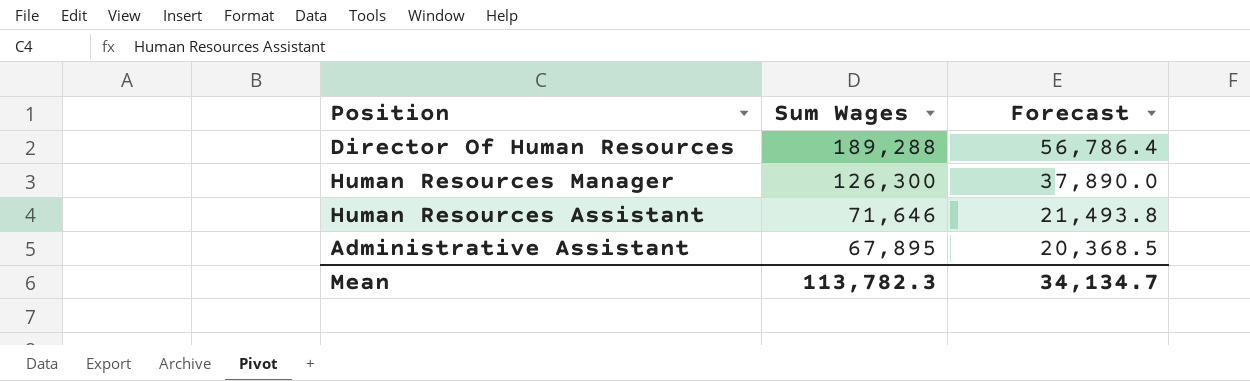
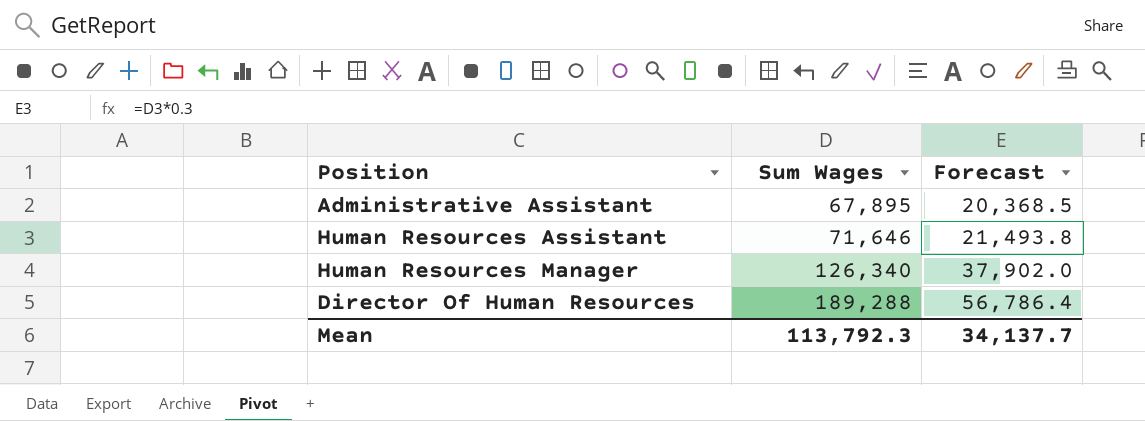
row order: Sum Wages descending -> Sum Wages ascending
Human Resources Manager | Sum Wages: 126,300 -> 126,340
Human Resources Manager | Forecast: 37,890.0 -> 37,902.0
Mean | Sum Wages: 113,782.3 -> 113,792.3
Mean | Forecast: 34,134.7 -> 34,137.7

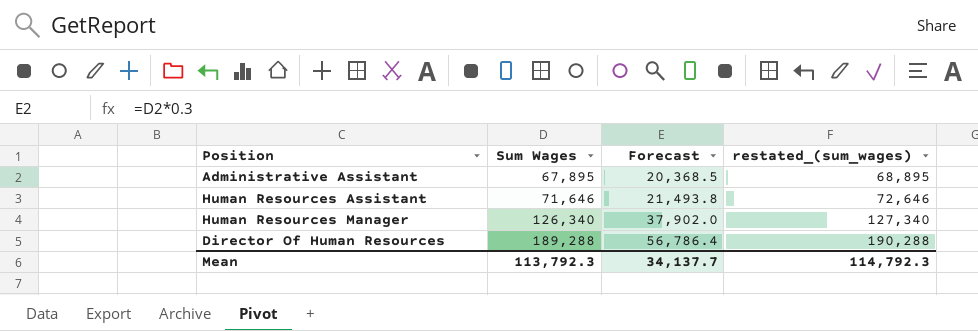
column restated_(sum_wages) | formula: none -> [Sum Wages] + 1000

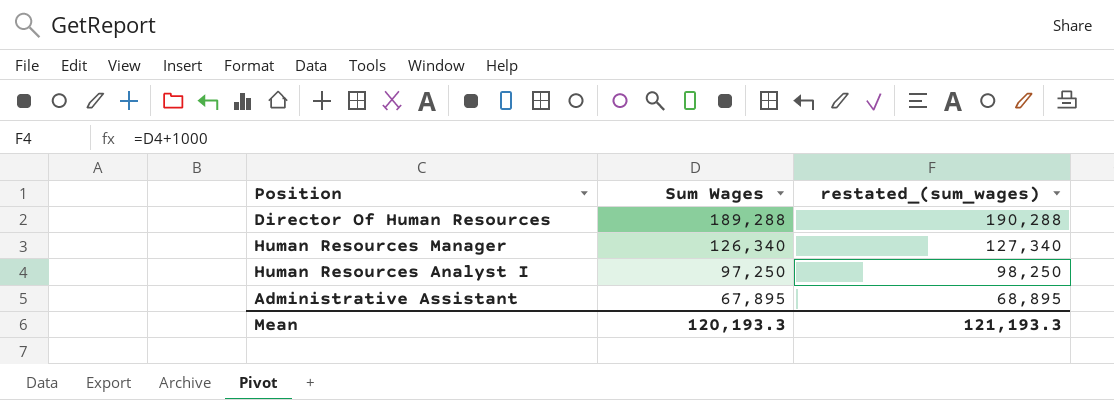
row order: Sum Wages ascending -> Sum Wages descending
column Forecast | formula: [Sum Wages] * 0.3 -> none
row Human Resources Assistant: 71,646 | 21,493.8 | 72,646 -> none
row Human Resources Analyst I: none -> 97,250 | 98,250
Mean | Sum Wages: 113,792.3 -> 120,193.3
Mean | restated_(sum_wages): 114,792.3 -> 121,193.3

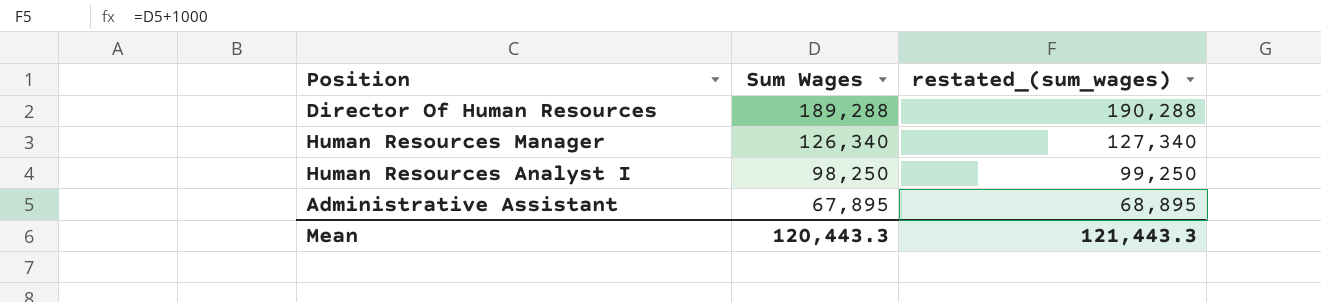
Human Resources Analyst I | Sum Wages: 97,250 -> 98,250
Human Resources Analyst I | restated_(sum_wages): 98,250 -> 99,250
Mean | Sum Wages: 120,193.3 -> 120,443.3
Mean | restated_(sum_wages): 121,193.3 -> 121,443.3

